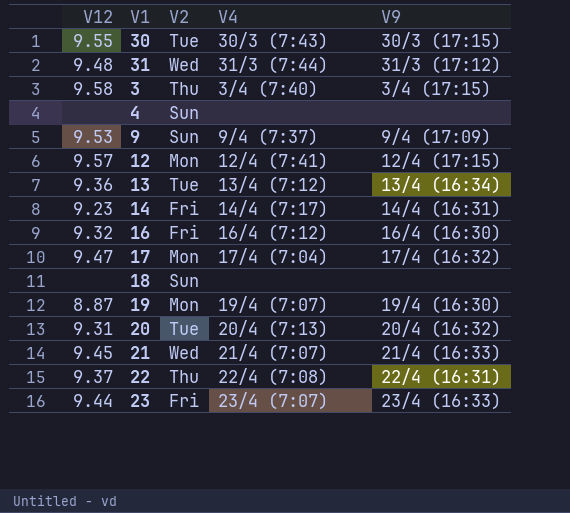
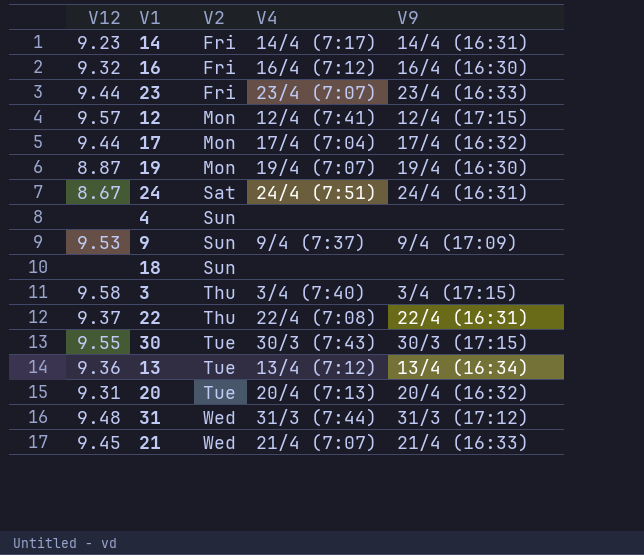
row order: none -> V2 ascending
17 | V12: 9.47 -> 9.44
row 24: none -> 8.67 | Sat | 24/4 (7:51) | 24/4 (16:31)

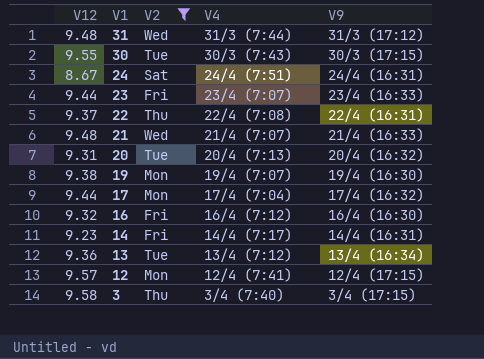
filter: none -> V2 != Sun
row order: V2 ascending -> V1 descending
21 | V12: 9.45 -> 9.48
19 | V12: 8.87 -> 9.38

